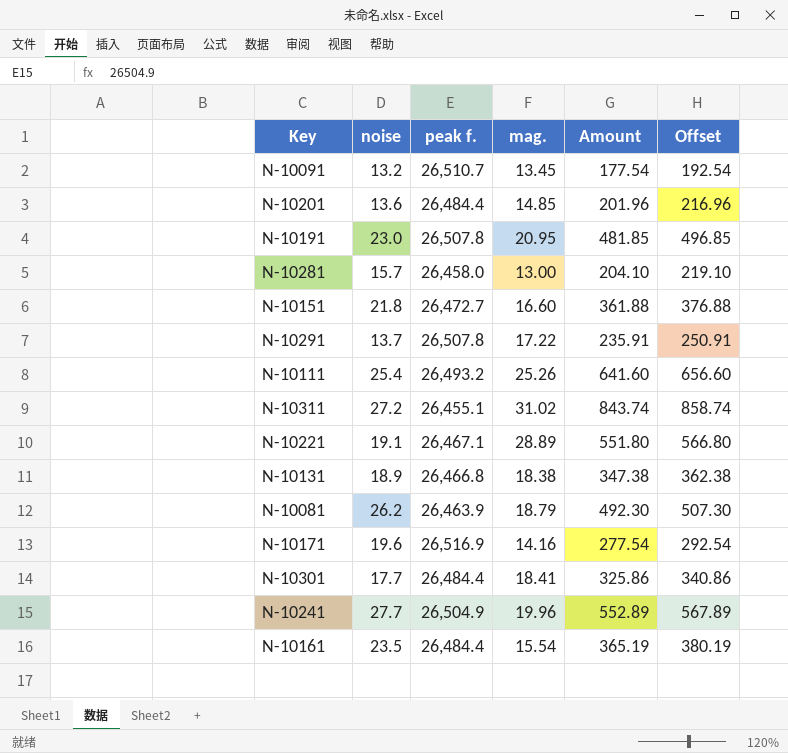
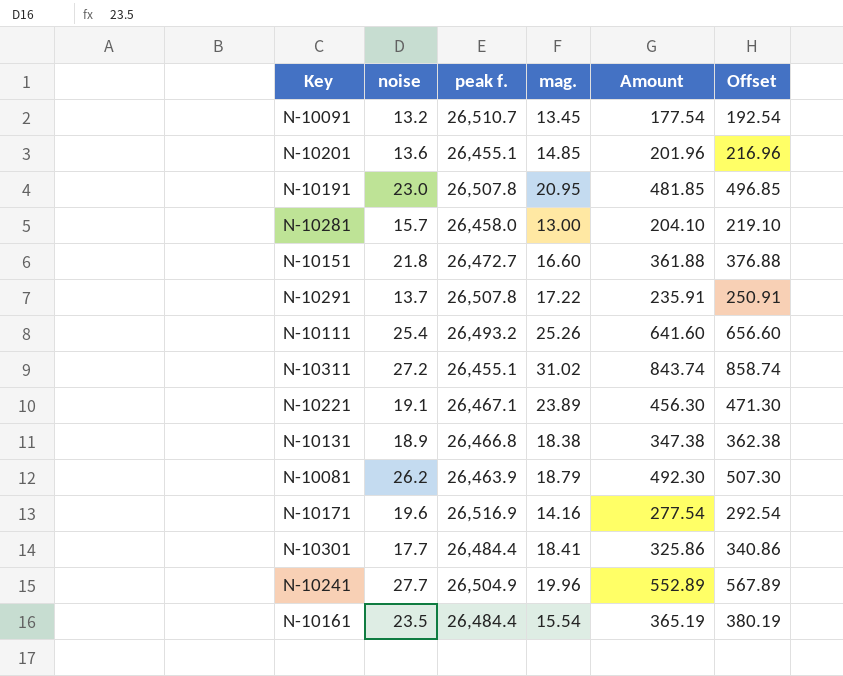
N-10201 | peak f.: 26,484.4 -> 26,455.1
N-10221 | mag.: 28.89 -> 23.89
N-10221 | Amount: 551.80 -> 456.30
N-10221 | Offset: 566.80 -> 471.30

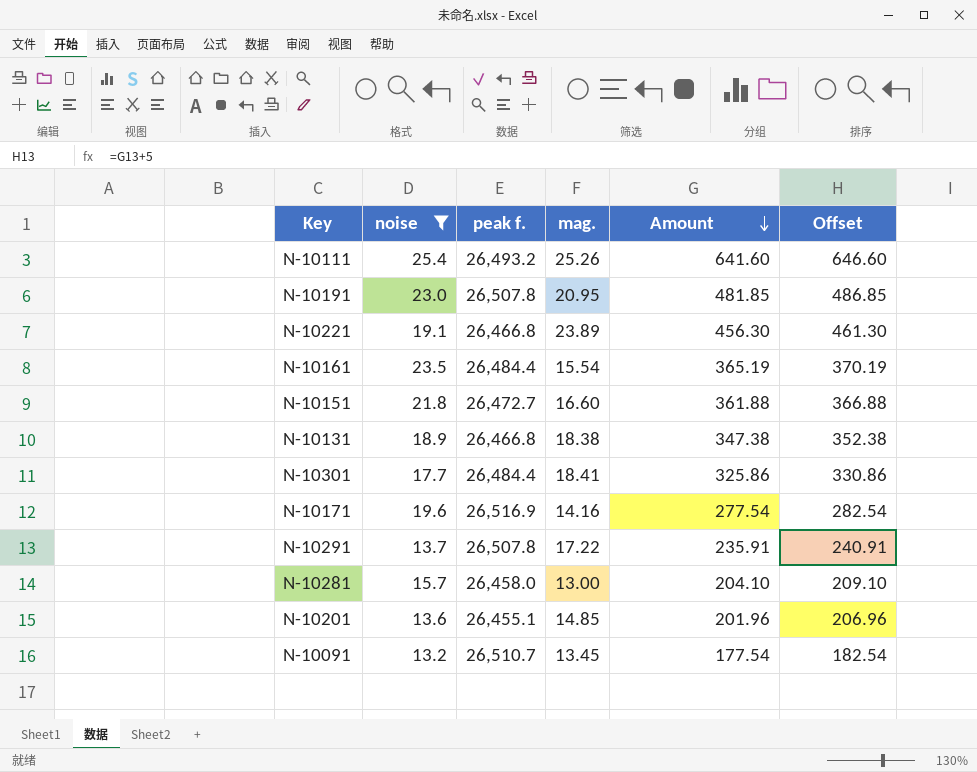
filter: none -> noise <= 25.4
row order: none -> Amount descending
column Offset | formula: [Amount] + 15 -> [Amount] + 5
N-10221 | peak f.: 26,467.1 -> 26,466.8

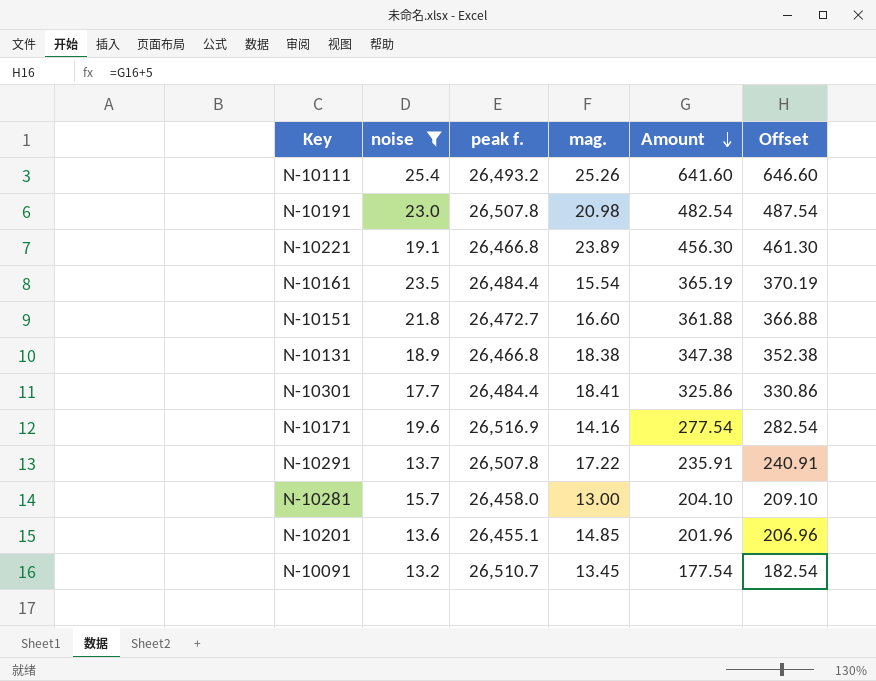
N-10191 | mag.: 20.95 -> 20.98
N-10191 | Amount: 481.85 -> 482.54
N-10191 | Offset: 486.85 -> 487.54

